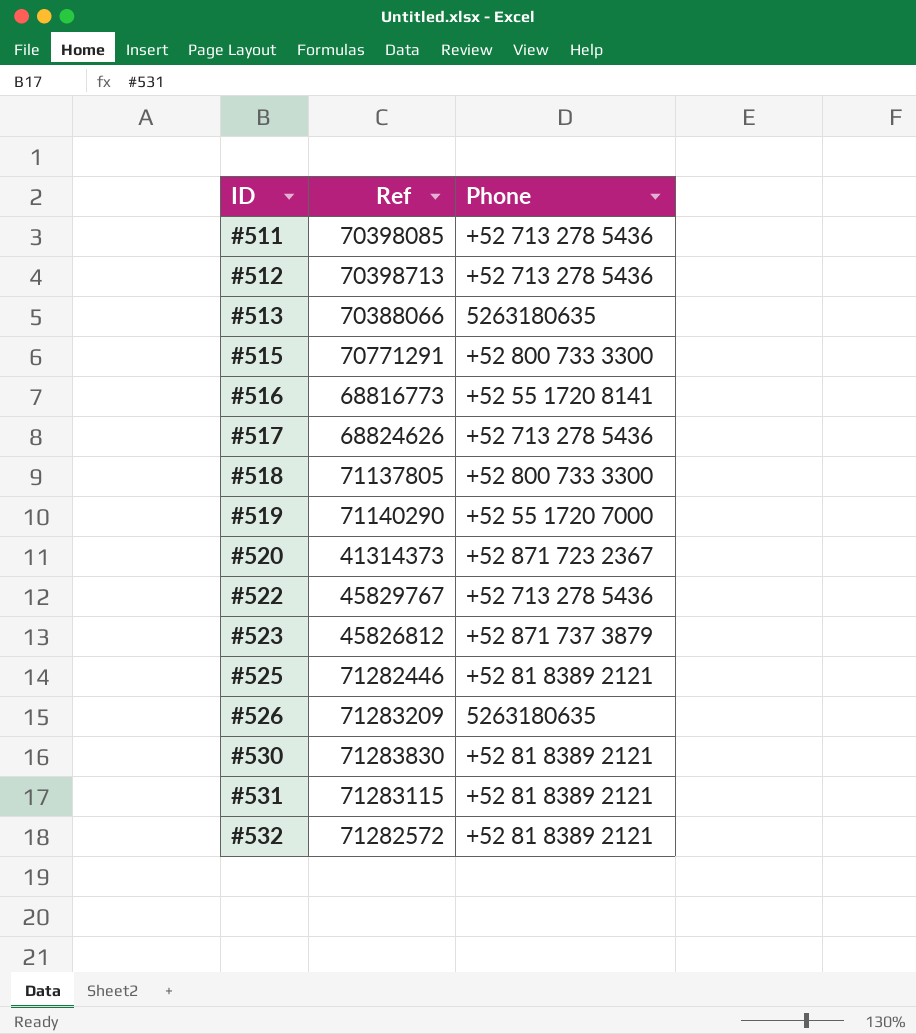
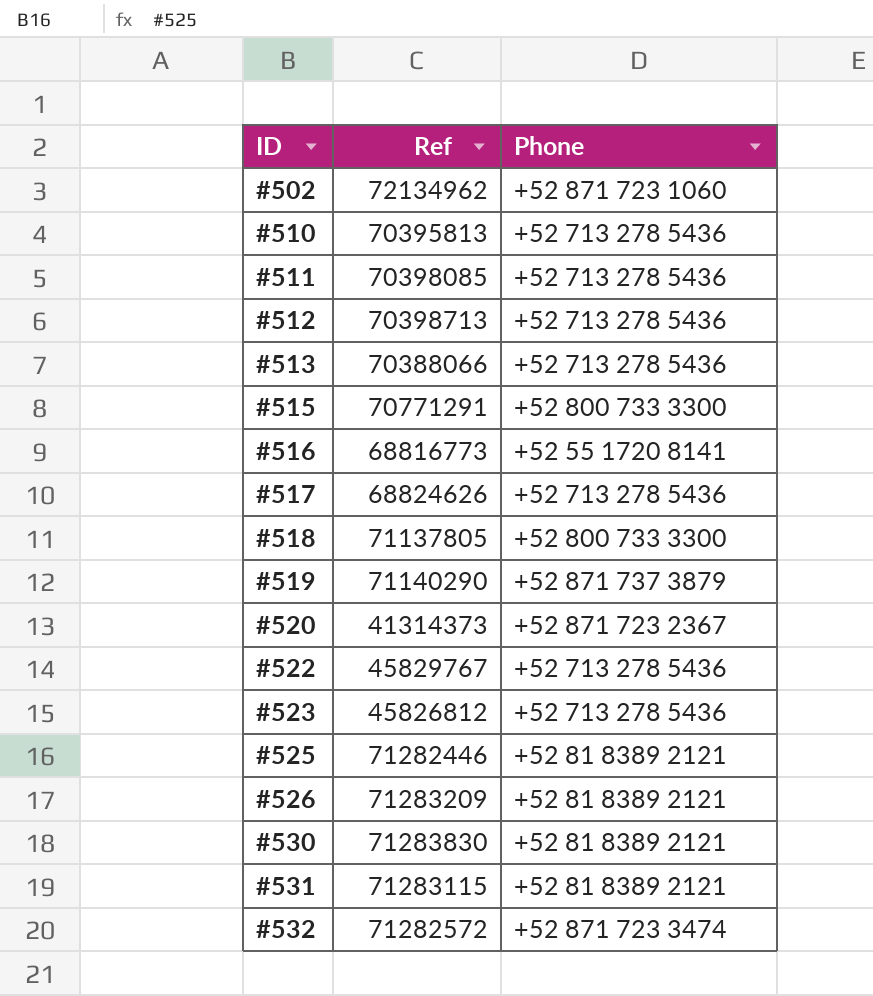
row #502: none -> 72134962 | +52 871 723 1060
row #510: none -> 70395813 | +52 713 278 5436
#513 | Phone: 5263180635 -> +52 713 278 5436
#519 | Phone: +52 55 1720 7000 -> +52 871 737 3879
#523 | Phone: +52 871 737 3879 -> +52 713 278 5436
#526 | Phone: 5263180635 -> +52 81 8389 2121
#532 | Phone: +52 81 8389 2121 -> +52 871 723 3474

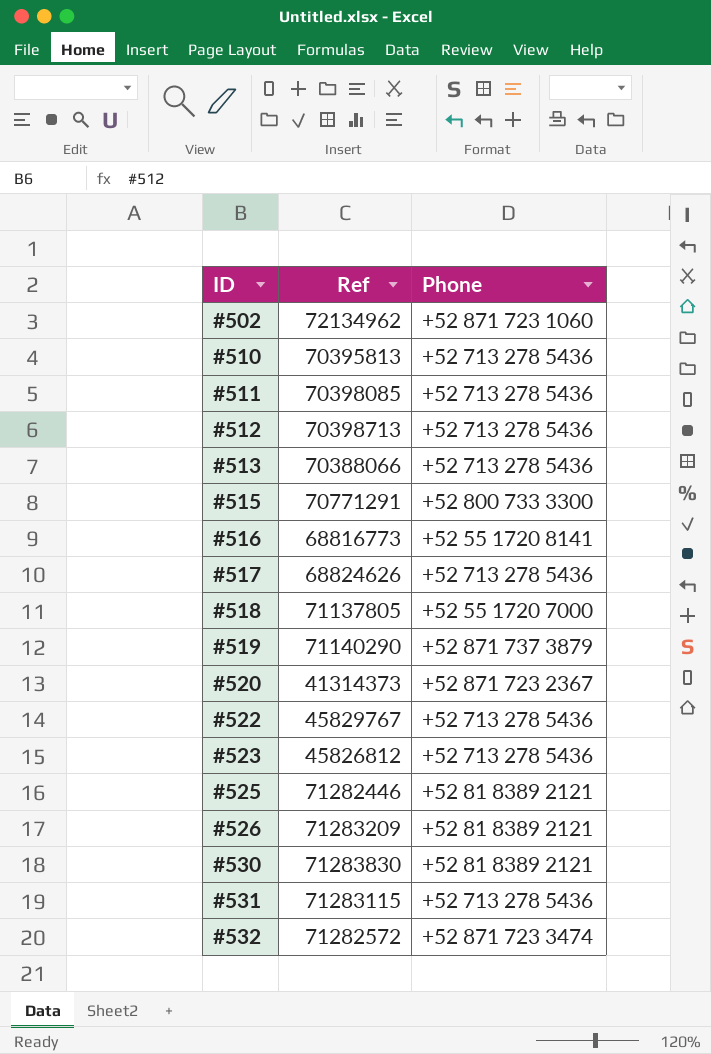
#518 | Phone: +52 800 733 3300 -> +52 55 1720 7000
#531 | Phone: +52 81 8389 2121 -> +52 713 278 5436

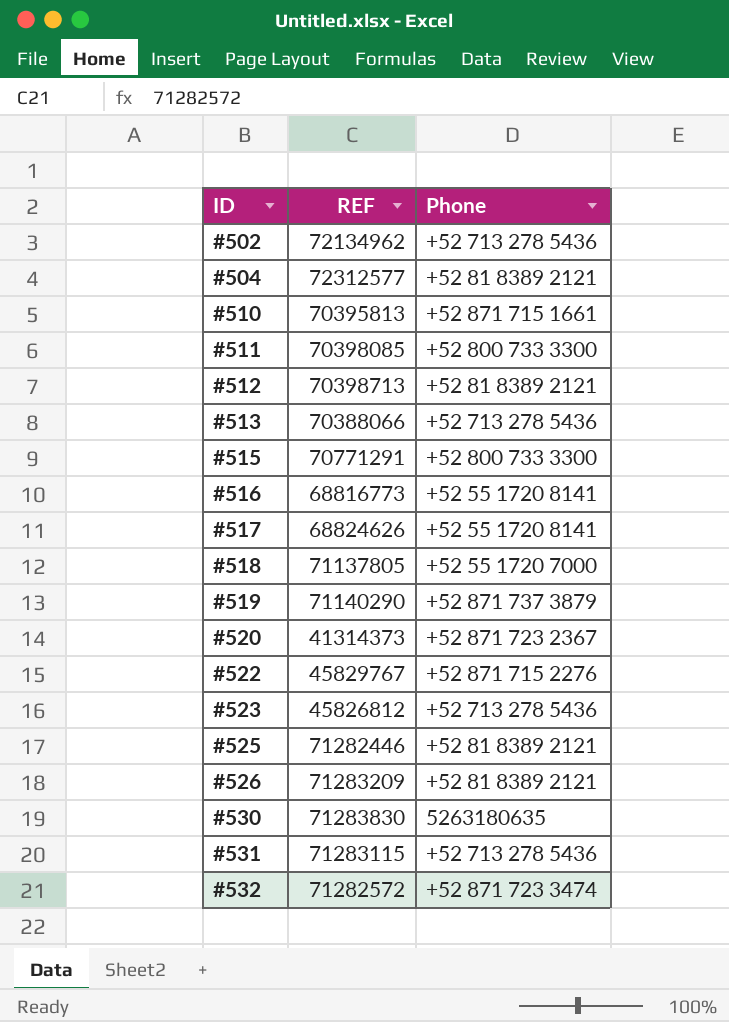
column name: Ref -> REF
#502 | Phone: +52 871 723 1060 -> +52 713 278 5436
row #504: none -> 72312577 | +52 81 8389 2121
#510 | Phone: +52 713 278 5436 -> +52 871 715 1661
#511 | Phone: +52 713 278 5436 -> +52 800 733 3300
#512 | Phone: +52 713 278 5436 -> +52 81 8389 2121
#517 | Phone: +52 713 278 5436 -> +52 55 1720 8141
#522 | Phone: +52 713 278 5436 -> +52 871 715 2276
#530 | Phone: +52 81 8389 2121 -> 5263180635

